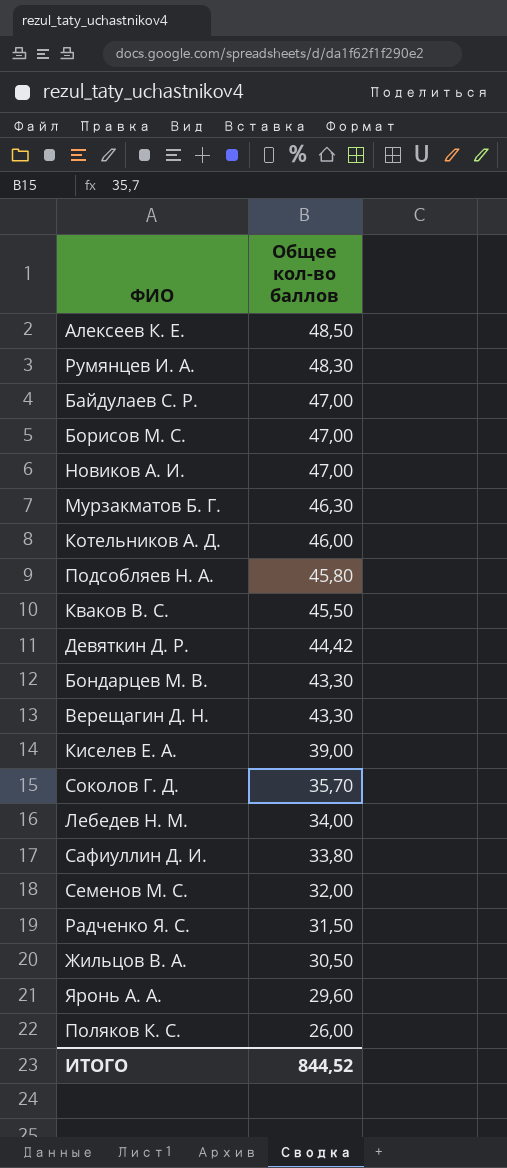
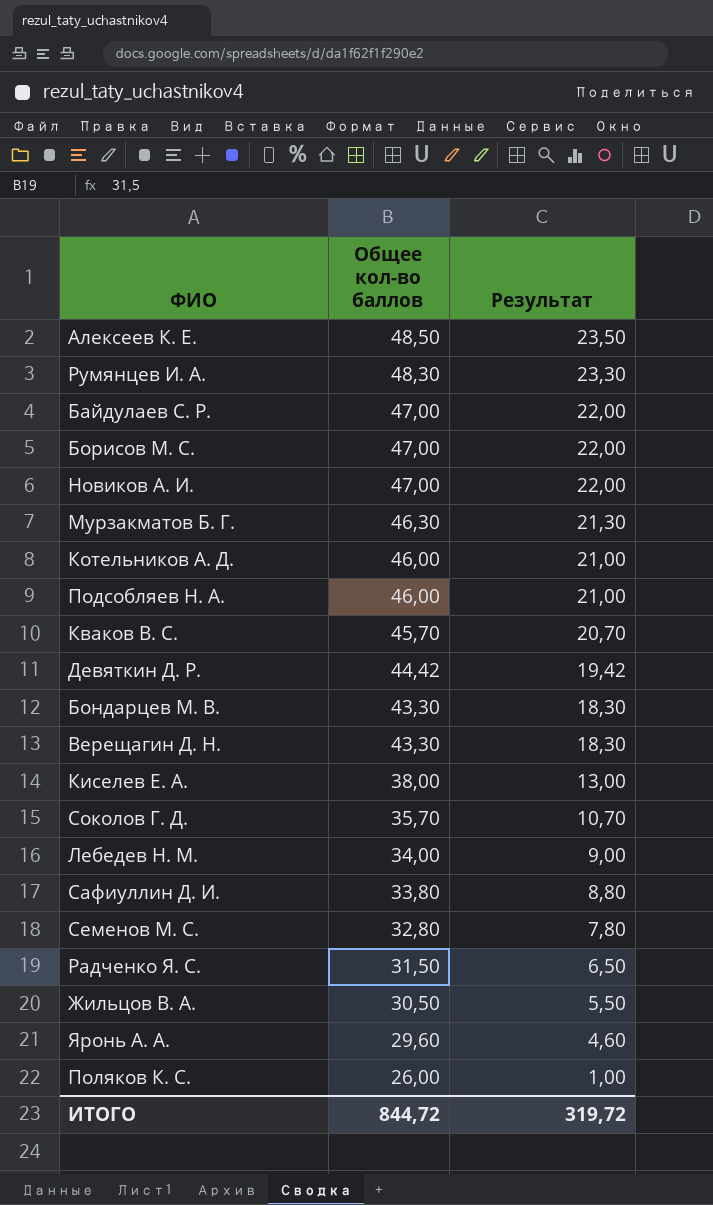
column Результат | formula: none -> [Общее кол-во баллов] - 25
Подсобляев Н. А. | Общее кол-во баллов: 45,80 -> 46,00
Кваков В. С. | Общее кол-во баллов: 45,50 -> 45,70
Киселев Е. А. | Общее кол-во баллов: 39,00 -> 38,00
Семенов М. С. | Общее кол-во баллов: 32,00 -> 32,80
ИТОГО | Общее кол-во баллов: 844,52 -> 844,72

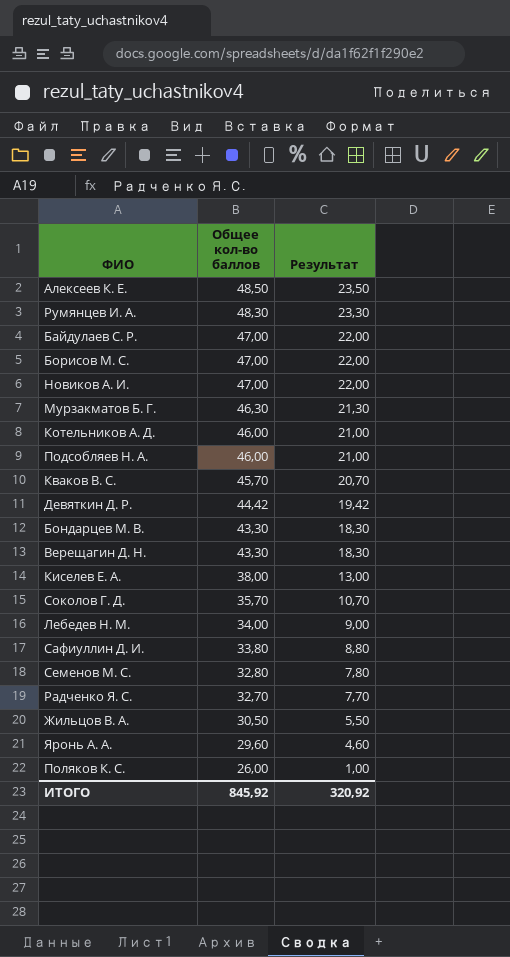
Радченко Я. С. | Общее кол-во баллов: 31,50 -> 32,70
Радченко Я. С. | Результат: 6,50 -> 7,70
ИТОГО | Общее кол-во баллов: 844,72 -> 845,92
ИТОГО | Результат: 319,72 -> 320,92

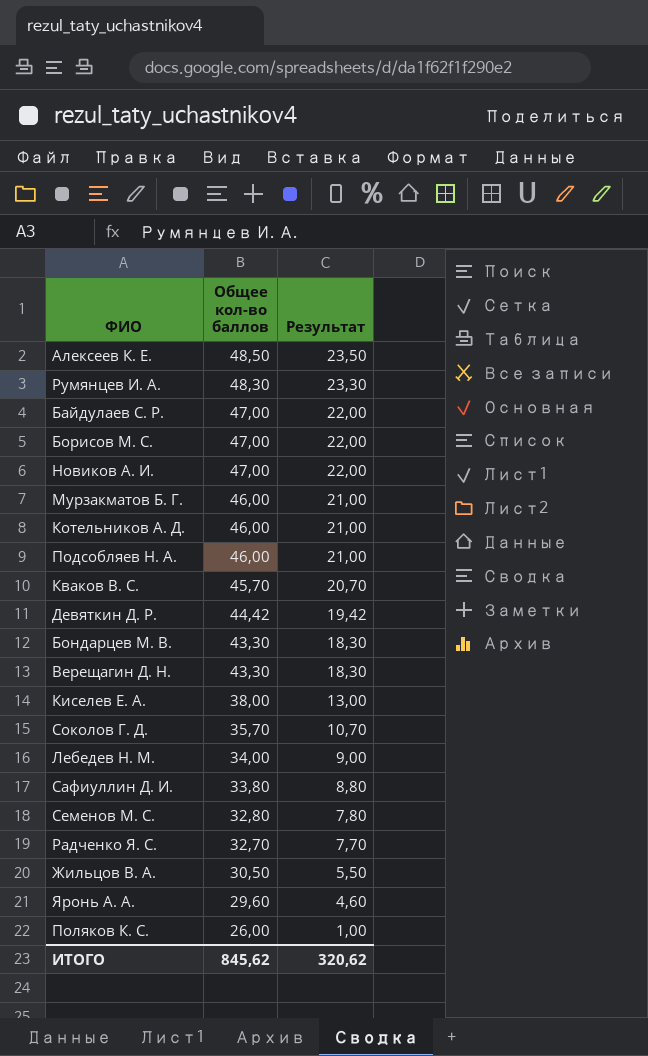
Мурзакматов Б. Г. | Общее кол-во баллов: 46,30 -> 46,00
Мурзакматов Б. Г. | Результат: 21,30 -> 21,00
ИТОГО | Общее кол-во баллов: 845,92 -> 845,62
ИТОГО | Результат: 320,92 -> 320,62

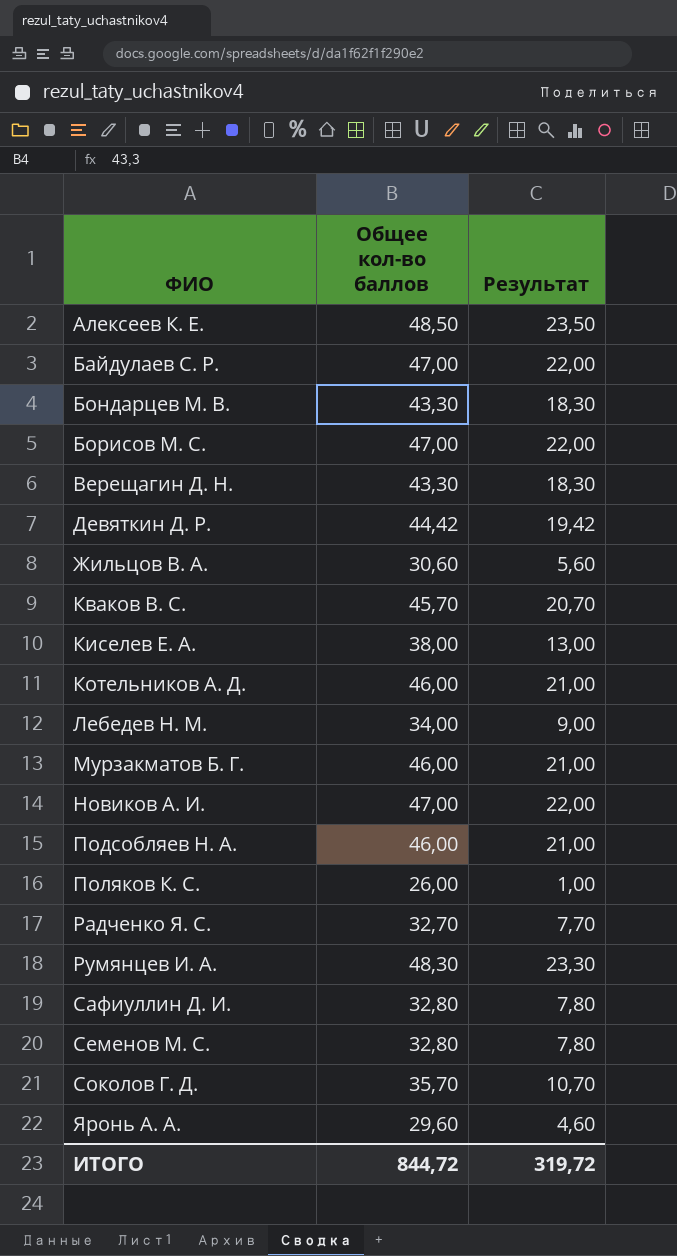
row order: Общее кол-во баллов descending -> ФИО ascending
Жильцов В. А. | Общее кол-во баллов: 30,50 -> 30,60
Жильцов В. А. | Результат: 5,50 -> 5,60
Сафиуллин Д. И. | Общее кол-во баллов: 33,80 -> 32,80
Сафиуллин Д. И. | Результат: 8,80 -> 7,80
ИТОГО | Общее кол-во баллов: 845,62 -> 844,72
ИТОГО | Результат: 320,62 -> 319,72

